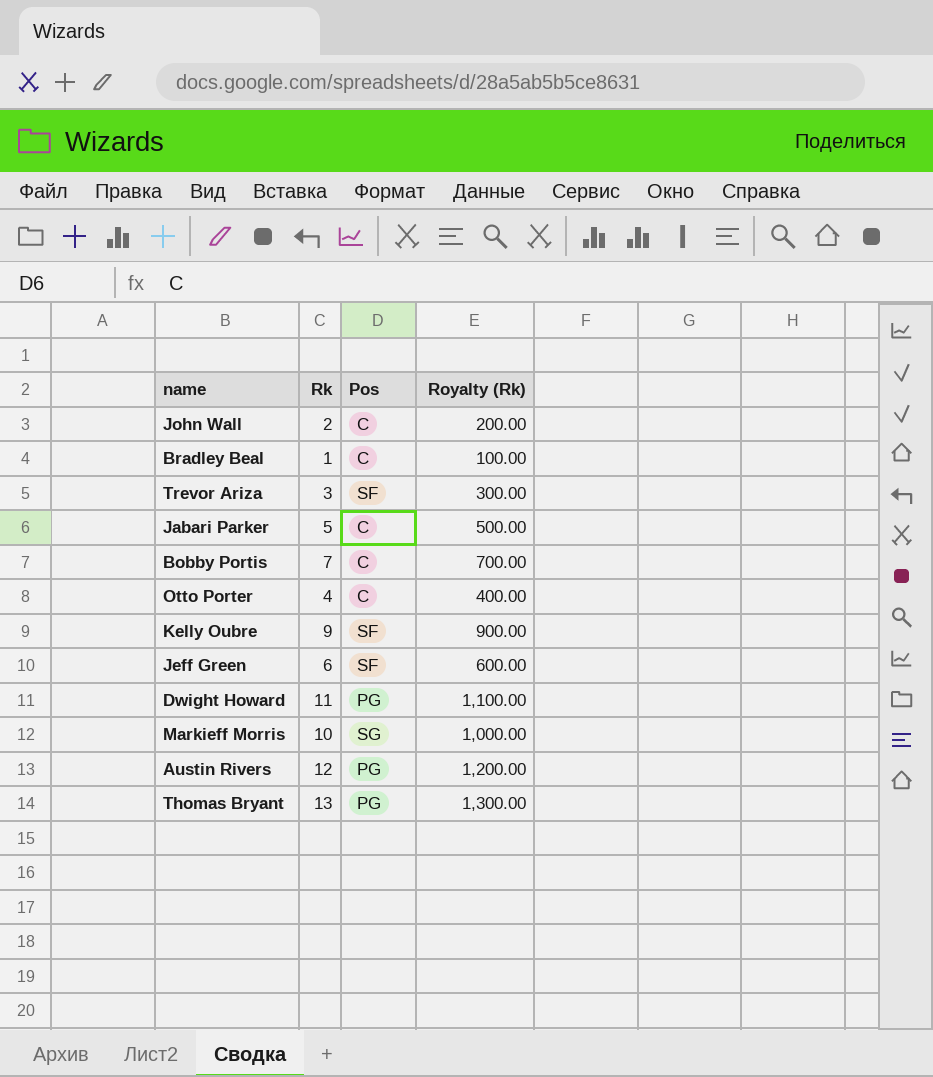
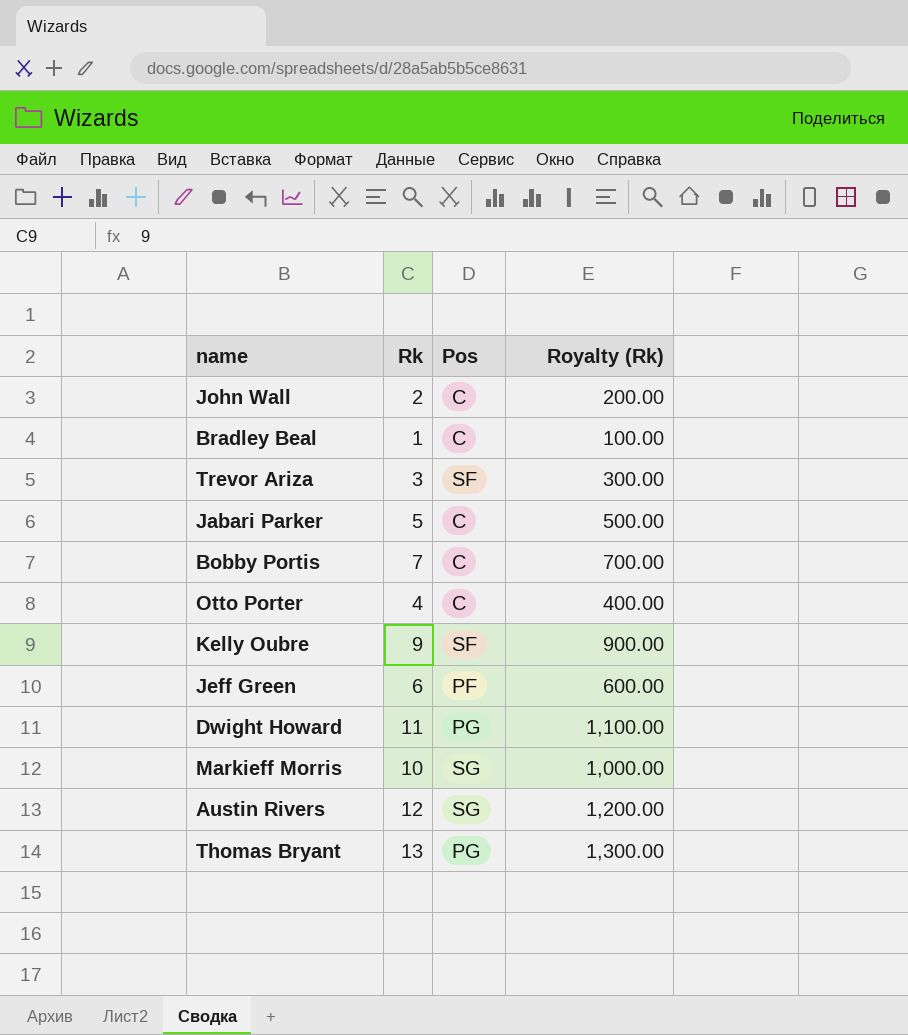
Jeff Green | Pos: SF -> PF
Austin Rivers | Pos: PG -> SG

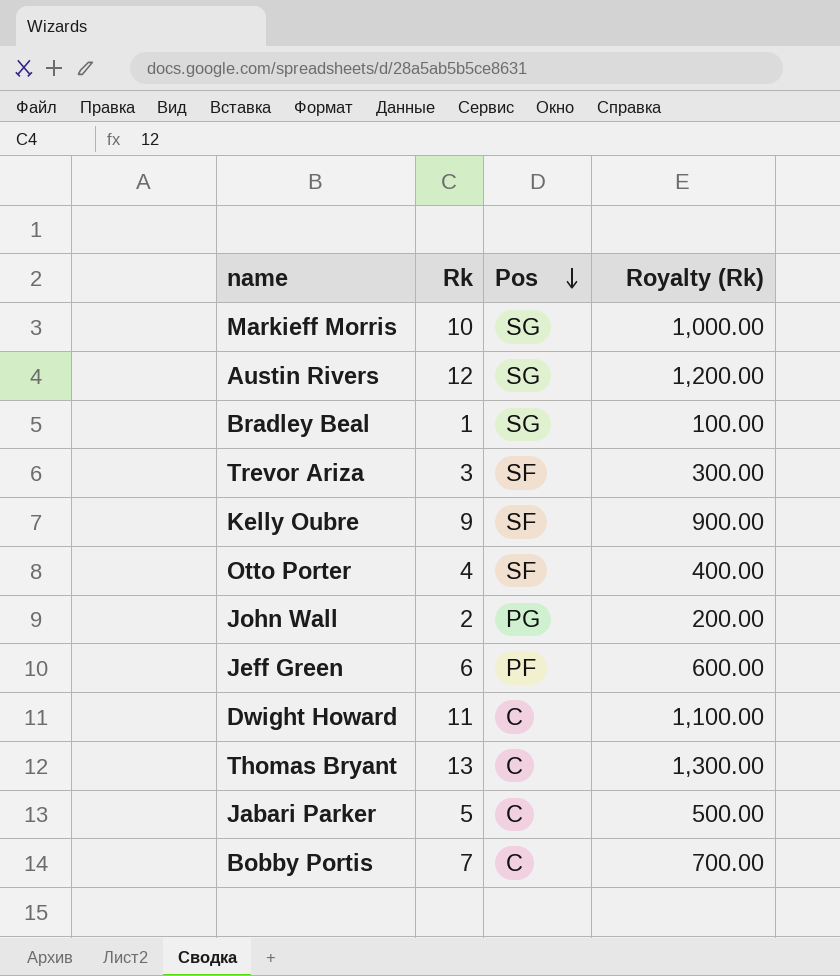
row order: none -> Pos descending
Bradley Beal | Pos: C -> SG
Otto Porter | Pos: C -> SF
John Wall | Pos: C -> PG
Dwight Howard | Pos: PG -> C
Thomas Bryant | Pos: PG -> C

